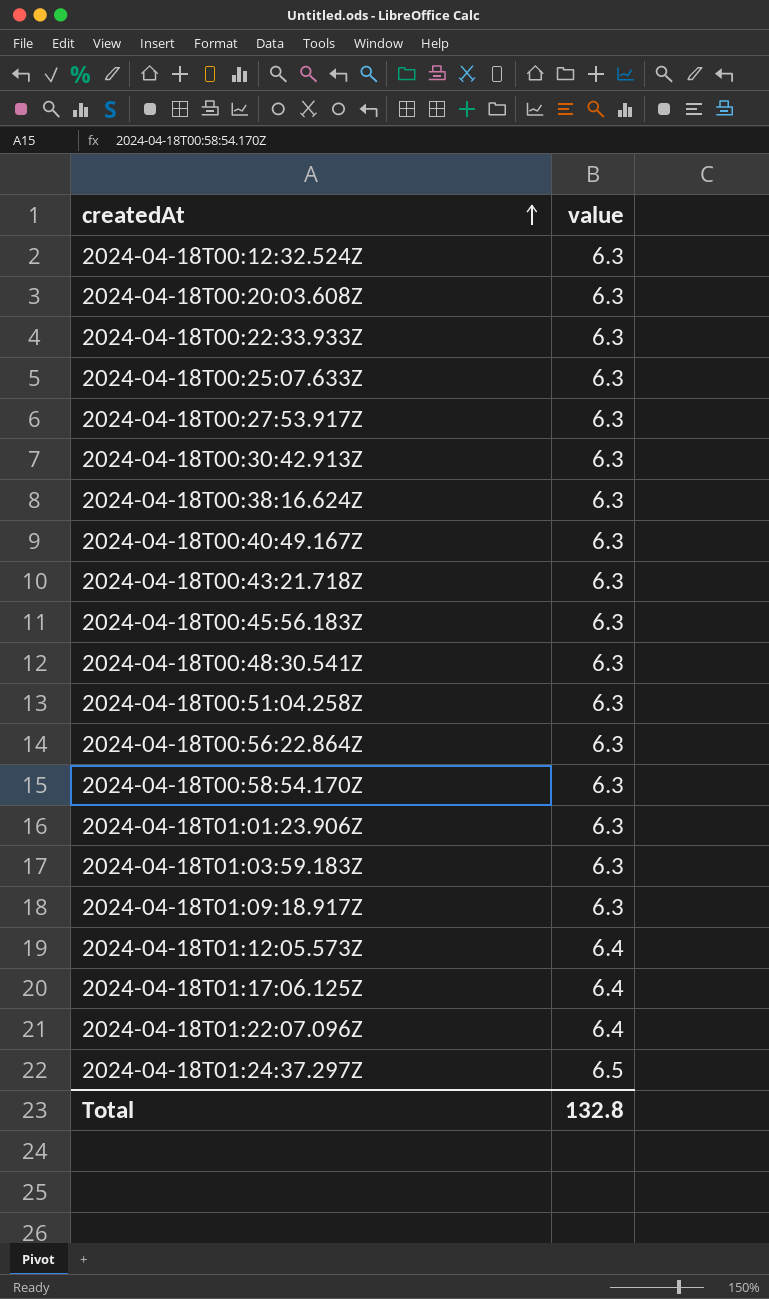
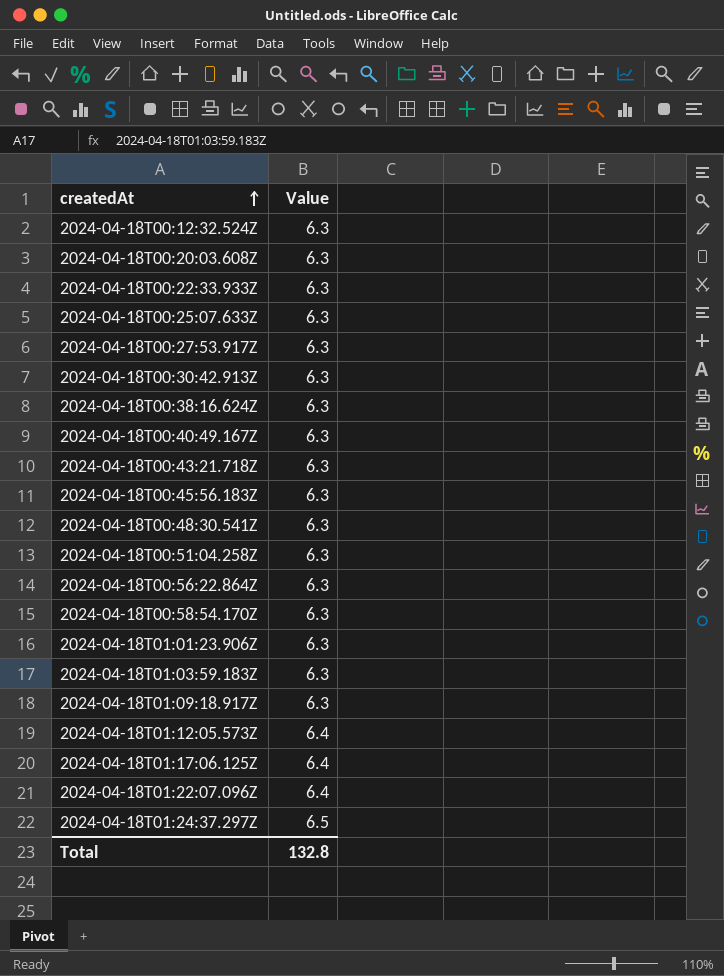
column name: value -> Value

